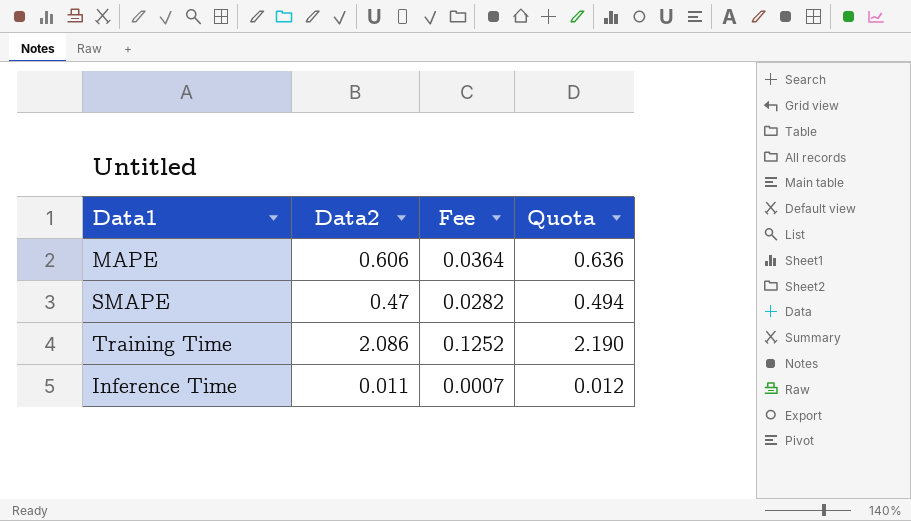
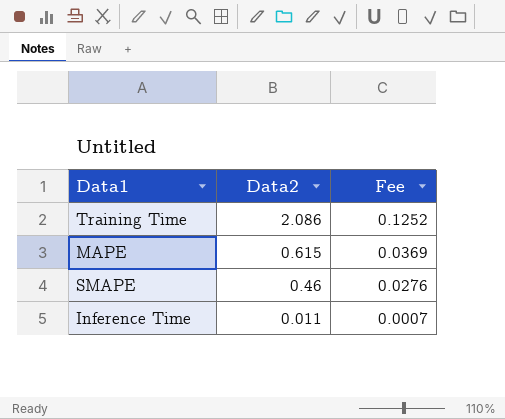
row order: none -> Data2 descending
column Quota | formula: [Data2] * 1.05 -> none
MAPE | Data2: 0.606 -> 0.615
MAPE | Fee: 0.0364 -> 0.0369
SMAPE | Data2: 0.47 -> 0.46
SMAPE | Fee: 0.0282 -> 0.0276

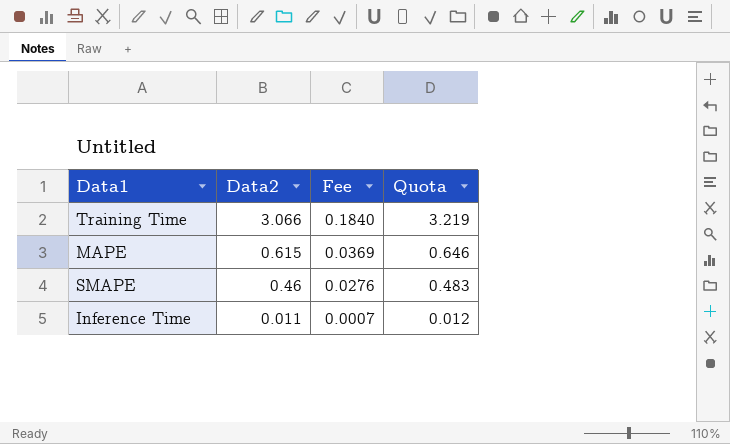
column Quota | formula: none -> [Data2] * 1.05
Training Time | Data2: 2.086 -> 3.066
Training Time | Fee: 0.1252 -> 0.1840

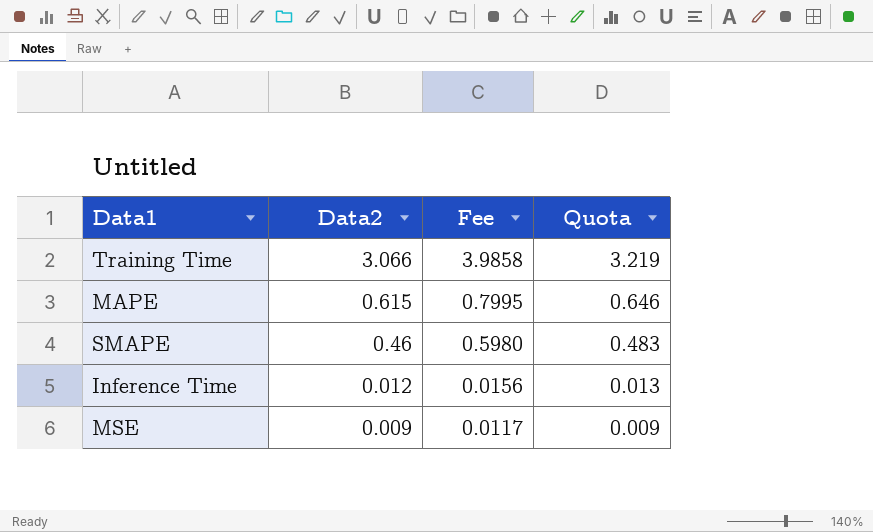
column Fee | formula: [Data2] * 0.06 -> [Data2] * 1.3
Inference Time | Data2: 0.011 -> 0.012
Inference Time | Quota: 0.012 -> 0.013
row MSE: none -> 0.009 | 0.0117 | 0.009

